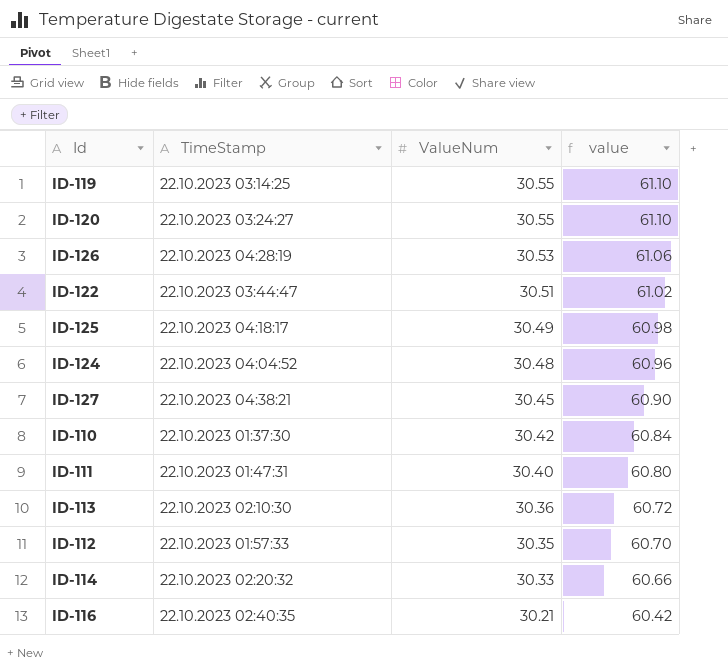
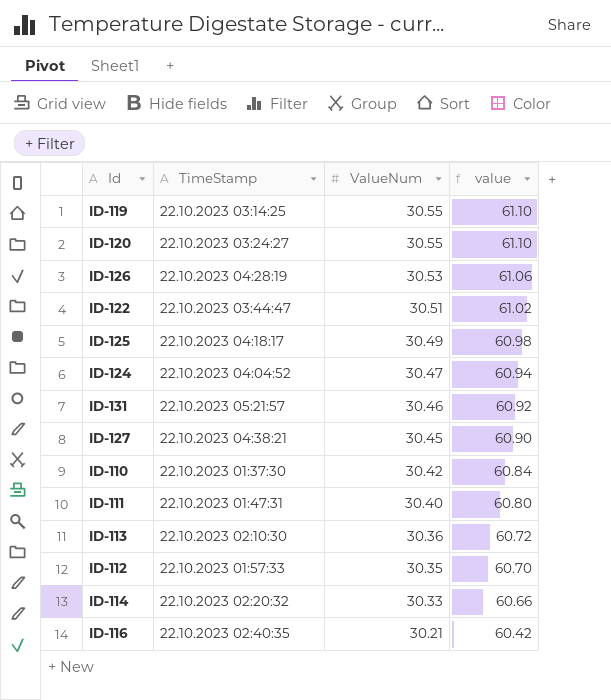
ID-124 | ValueNum: 30.48 -> 30.47
ID-124 | value: 60.96 -> 60.94
row ID-131: none -> 22.10.2023 05:21:57 | 30.46 | 60.92

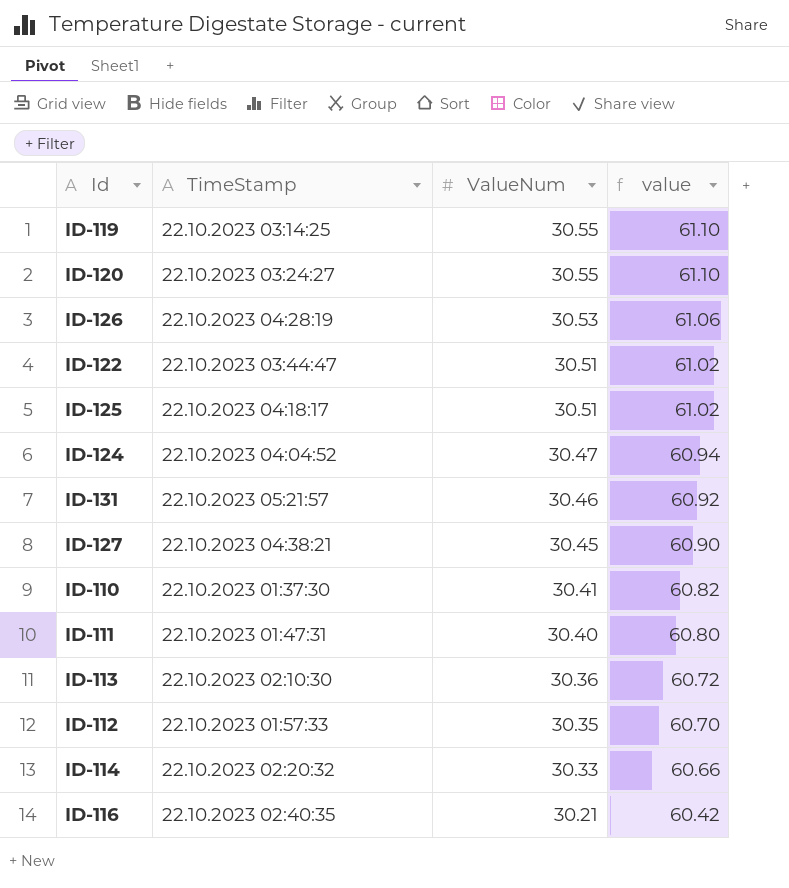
ID-125 | ValueNum: 30.49 -> 30.51
ID-125 | value: 60.98 -> 61.02
ID-110 | ValueNum: 30.42 -> 30.41
ID-110 | value: 60.84 -> 60.82

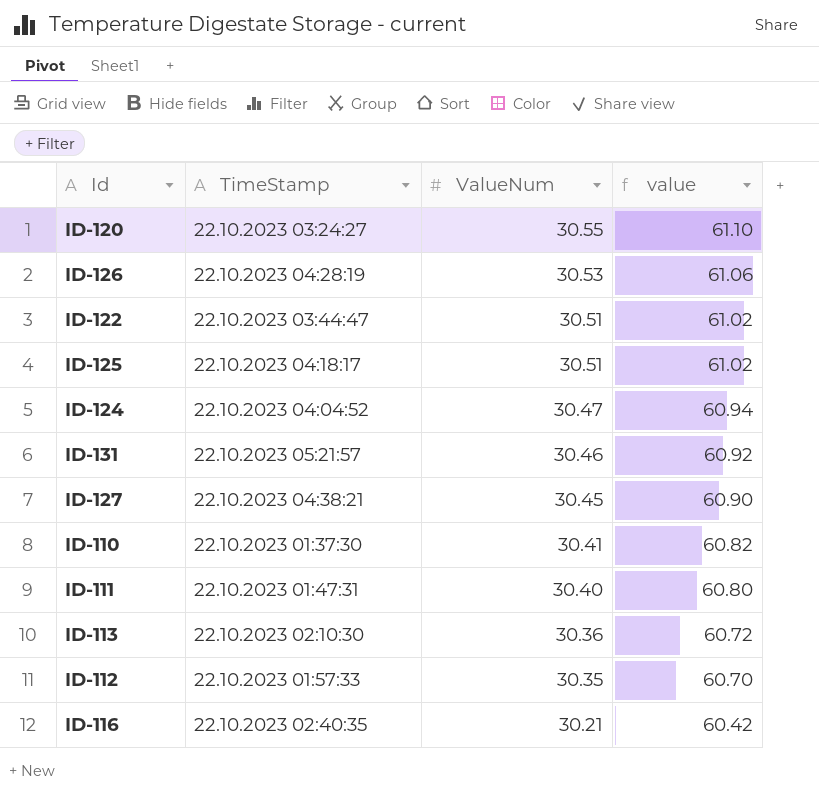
row ID-119: 22.10.2023 03:14:25 | 30.55 | 61.10 -> none
row ID-114: 22.10.2023 02:20:32 | 30.33 | 60.66 -> none

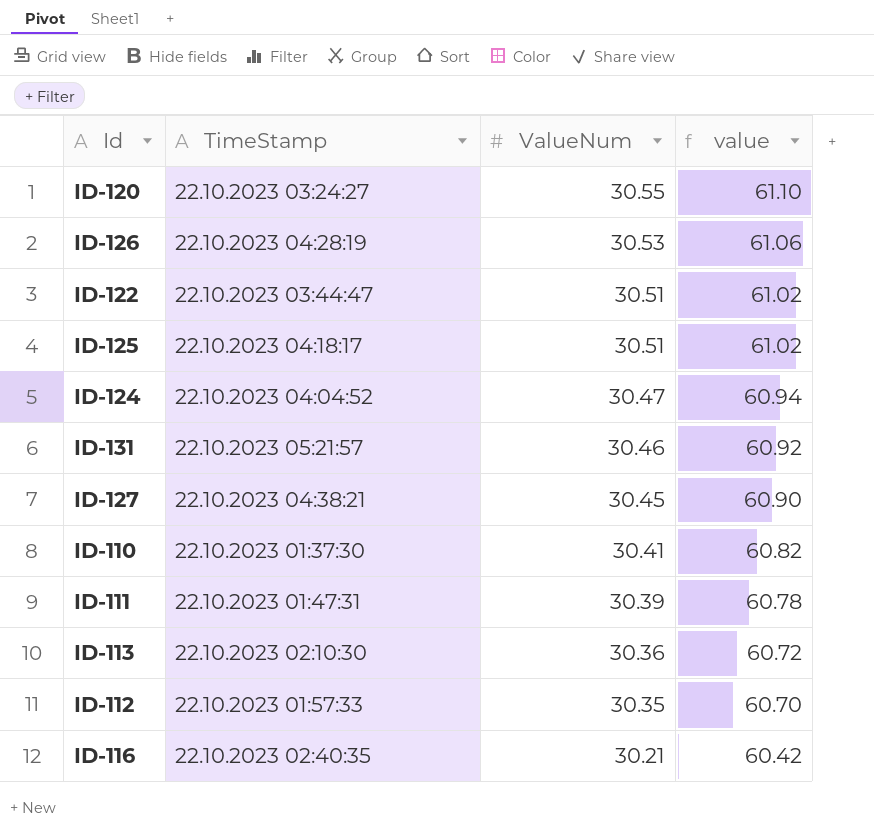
ID-111 | ValueNum: 30.40 -> 30.39
ID-111 | value: 60.80 -> 60.78

